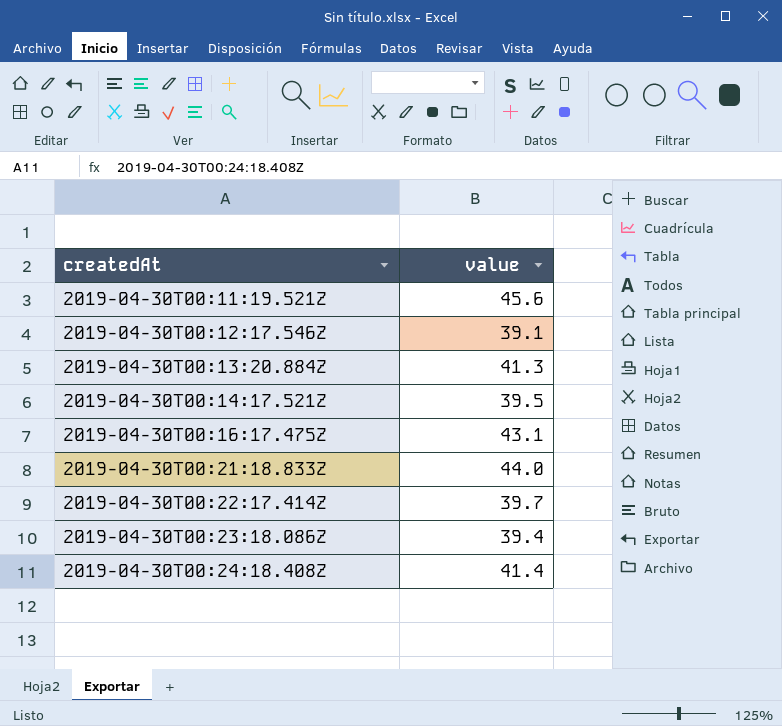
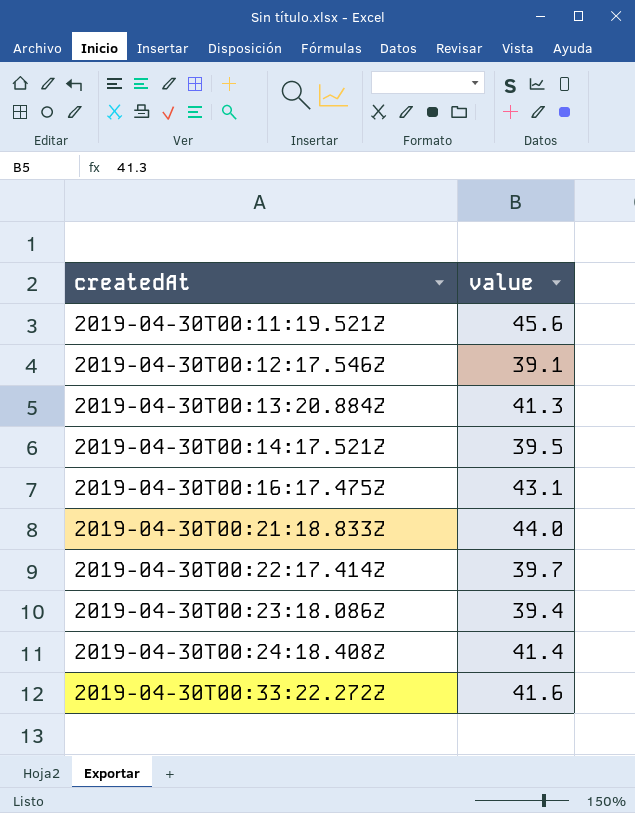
row 2019-04-30T00:33:22.272Z: none -> 41.6

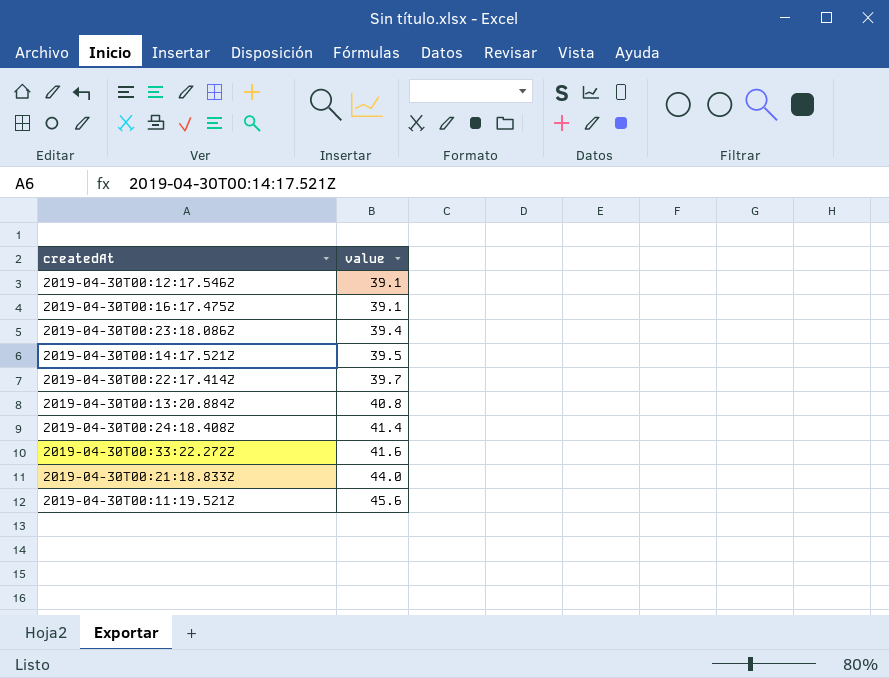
row order: createdAt ascending -> value ascending
2019-04-30T00:16:17.475Z | value: 43.1 -> 39.1
2019-04-30T00:13:20.884Z | value: 41.3 -> 40.8

